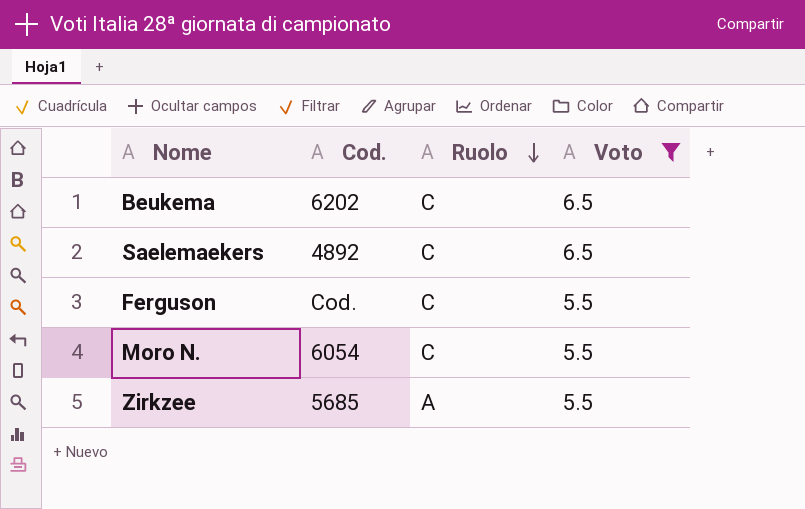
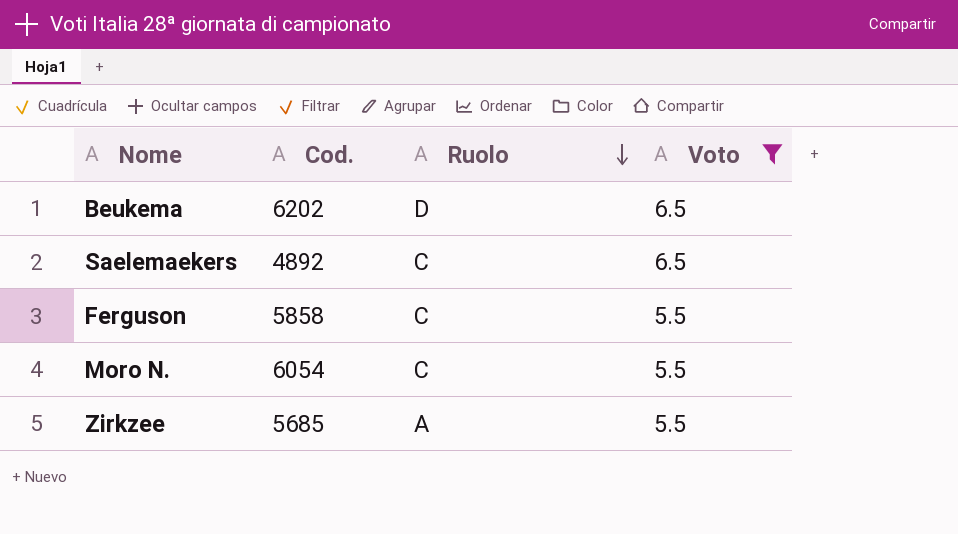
Beukema | Ruolo: C -> D
Ferguson | Cod.: Cod. -> 5858

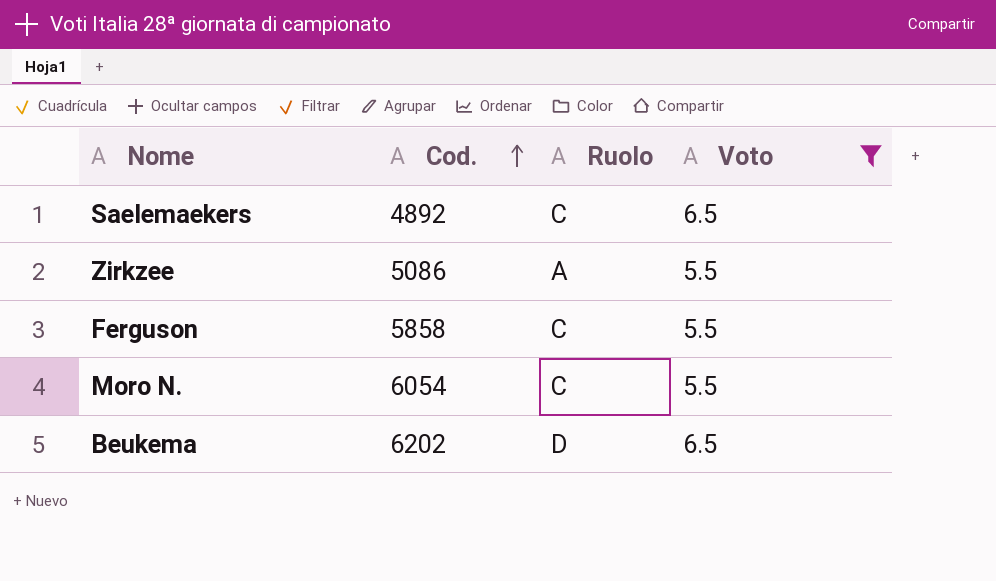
row order: Ruolo descending -> Cod. ascending
Zirkzee | Cod.: 5685 -> 5086

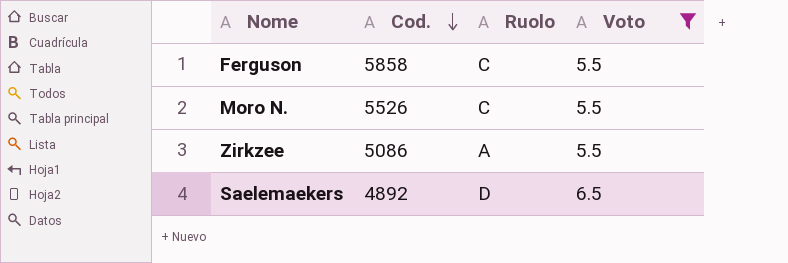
row order: Cod. ascending -> Cod. descending
row Beukema: 6202 | D | 6.5 -> none
Moro N. | Cod.: 6054 -> 5526
Saelemaekers | Ruolo: C -> D

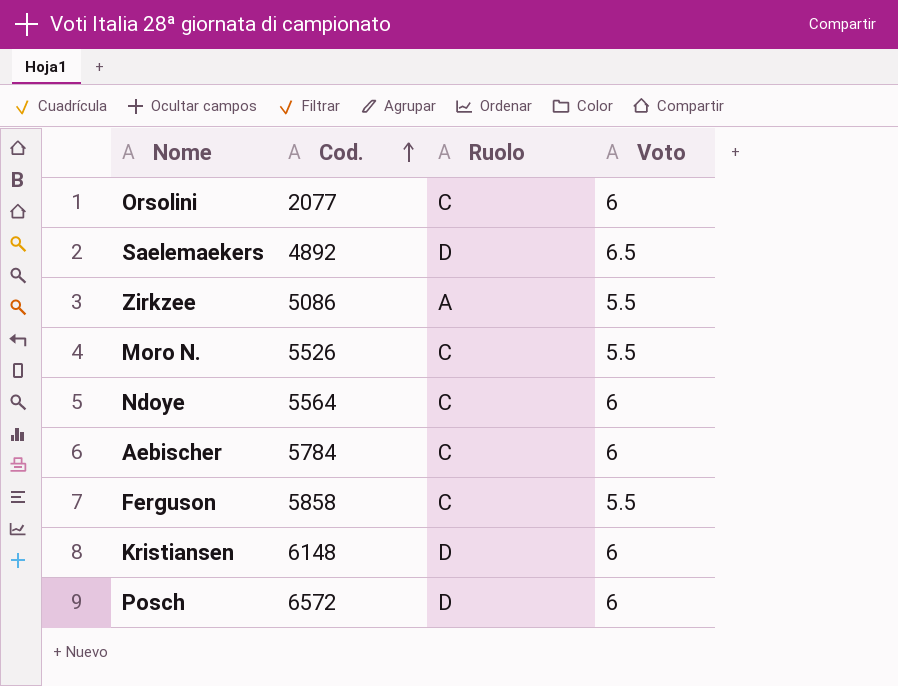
filter: Voto != 6 -> none
row order: Cod. descending -> Cod. ascending

